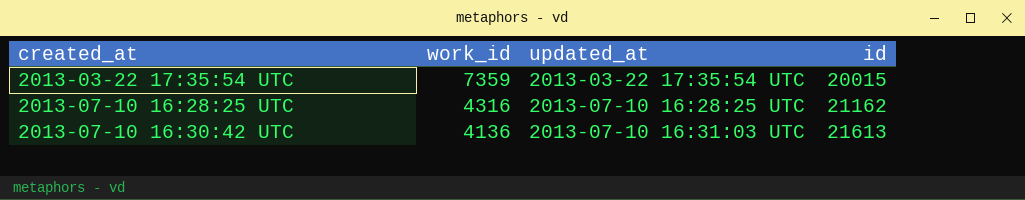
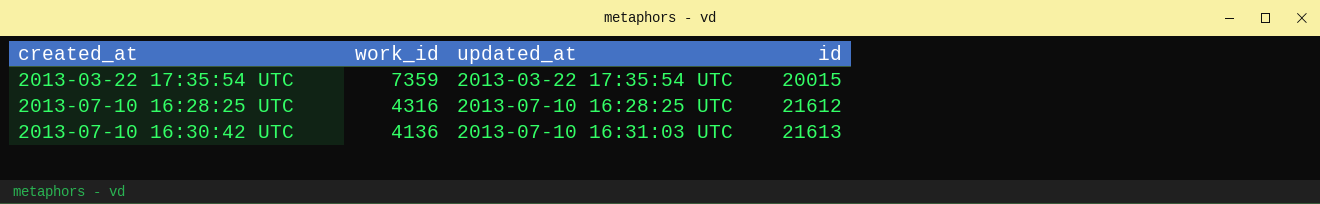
2013-07-10 16:28:25 UTC | id: 21162 -> 21612

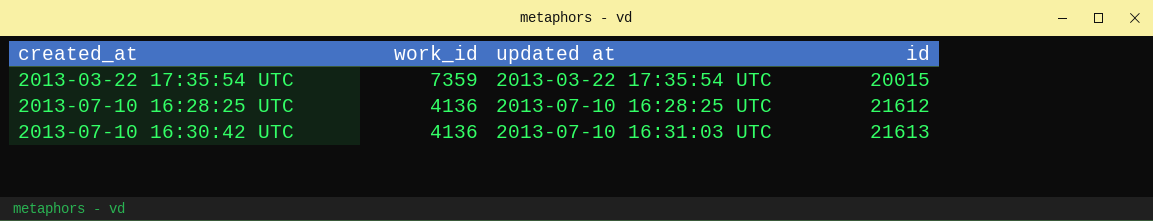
column name: updated_at -> updated at
2013-07-10 16:28:25 UTC | work_id: 4316 -> 4136

